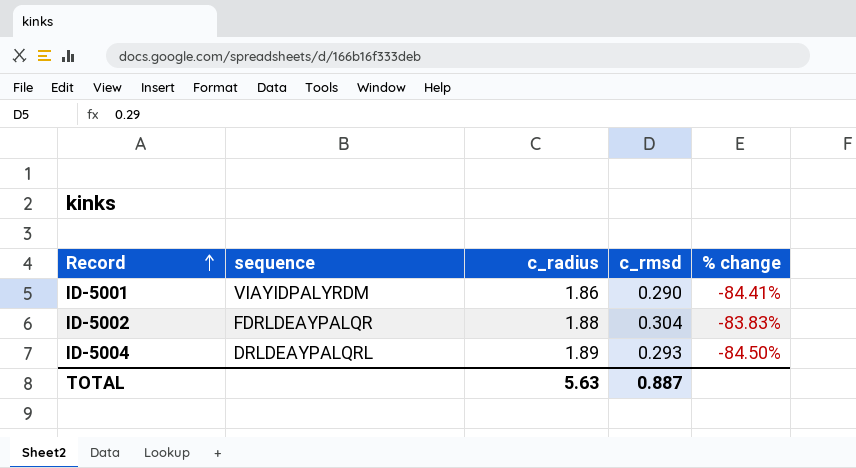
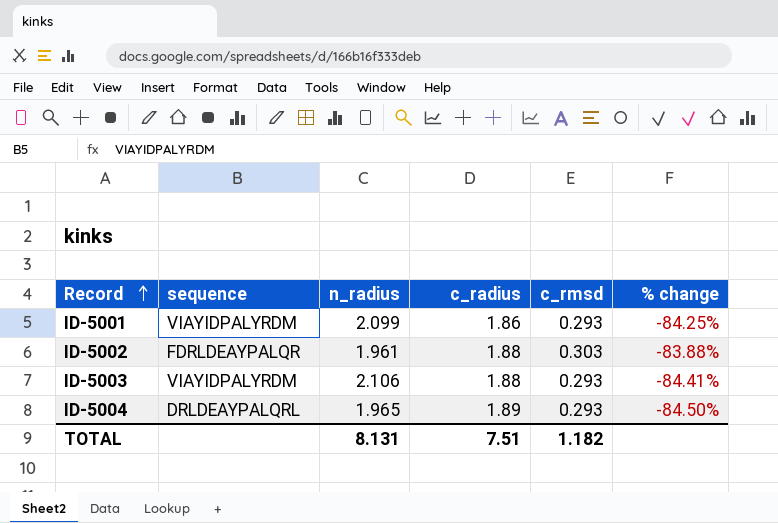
column n_radius | position: none -> 3
ID-5001 | c_rmsd: 0.290 -> 0.293
ID-5001 | % change: -84.41% -> -84.25%
ID-5002 | c_rmsd: 0.304 -> 0.303
ID-5002 | % change: -83.83% -> -83.88%
row ID-5003: none -> VIAYIDPALYRDM | 2.106 | 1.88 | 0.293 | -84.41%
TOTAL | c_radius: 5.63 -> 7.51
TOTAL | c_rmsd: 0.887 -> 1.182

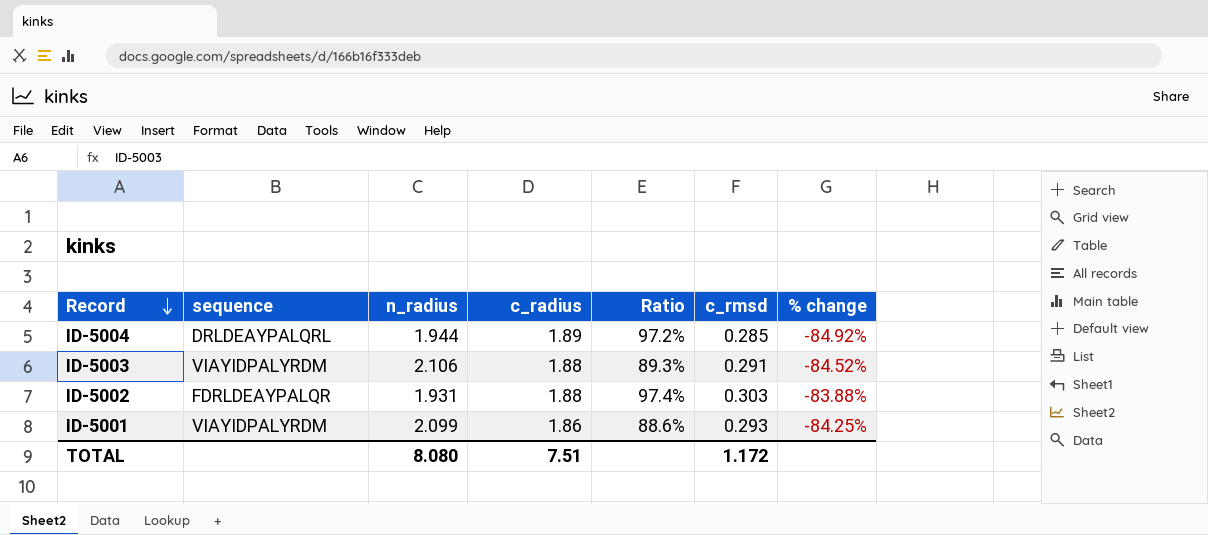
row order: Record ascending -> Record descending
column Ratio | formula: none -> [c_radius] / [n_radius]
ID-5004 | n_radius: 1.965 -> 1.944
ID-5004 | c_rmsd: 0.293 -> 0.285
ID-5004 | % change: -84.50% -> -84.92%
ID-5003 | c_rmsd: 0.293 -> 0.291
ID-5003 | % change: -84.41% -> -84.52%
ID-5002 | n_radius: 1.961 -> 1.931
TOTAL | n_radius: 8.131 -> 8.080
TOTAL | c_rmsd: 1.182 -> 1.172

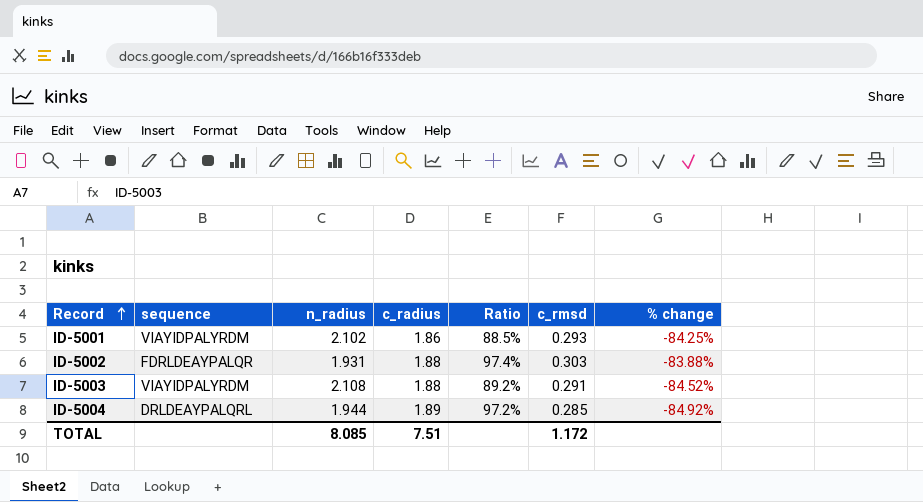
row order: Record descending -> Record ascending
ID-5001 | n_radius: 2.099 -> 2.102
ID-5001 | Ratio: 88.6% -> 88.5%
ID-5003 | n_radius: 2.106 -> 2.108
ID-5003 | Ratio: 89.3% -> 89.2%
TOTAL | n_radius: 8.080 -> 8.085

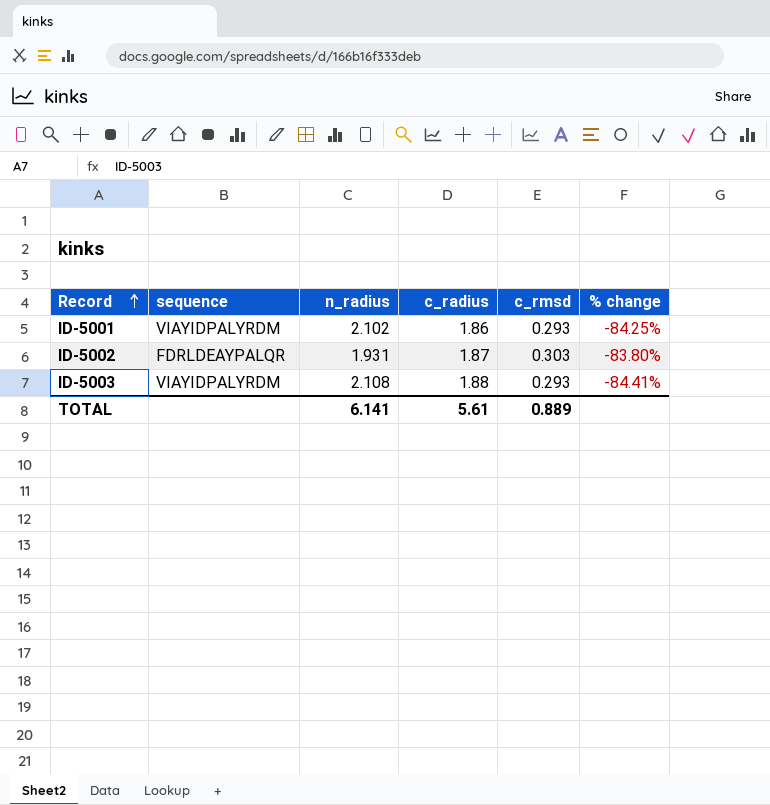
column Ratio | formula: [c_radius] / [n_radius] -> none
row ID-5004: DRLDEAYPALQRL | 1.944 | 1.89 | 97.2% | 0.285 | -84.92% -> none
ID-5002 | c_radius: 1.88 -> 1.87
ID-5002 | % change: -83.88% -> -83.80%
ID-5003 | c_rmsd: 0.291 -> 0.293
ID-5003 | % change: -84.52% -> -84.41%
TOTAL | n_radius: 8.085 -> 6.141
TOTAL | c_radius: 7.51 -> 5.61
TOTAL | c_rmsd: 1.172 -> 0.889

